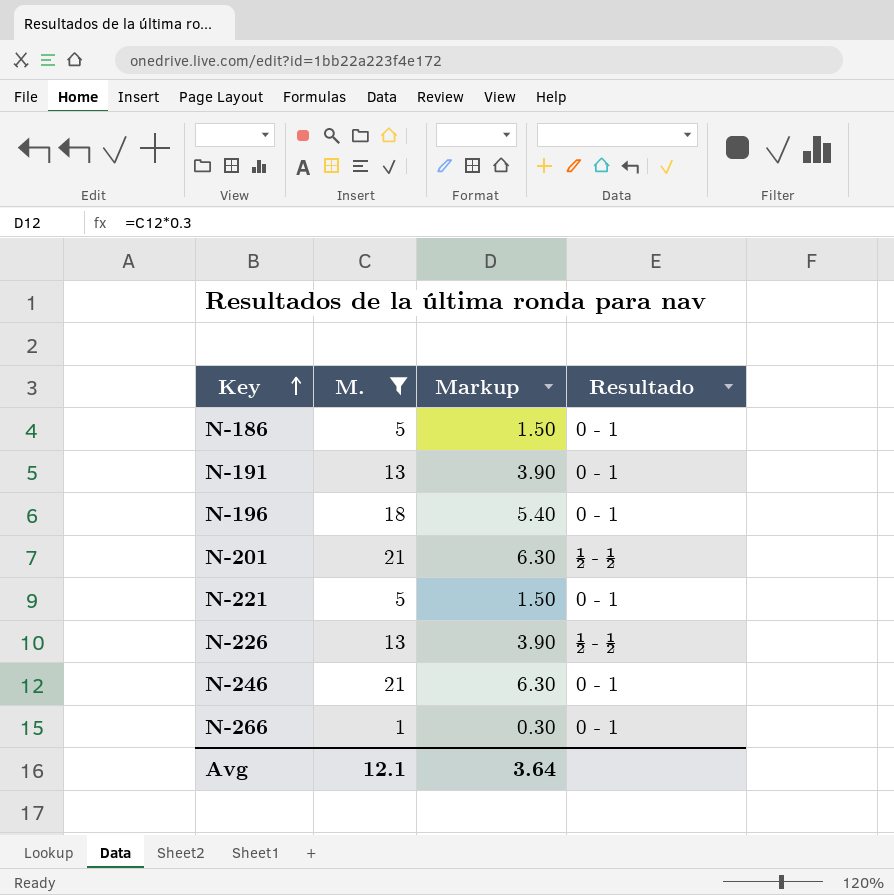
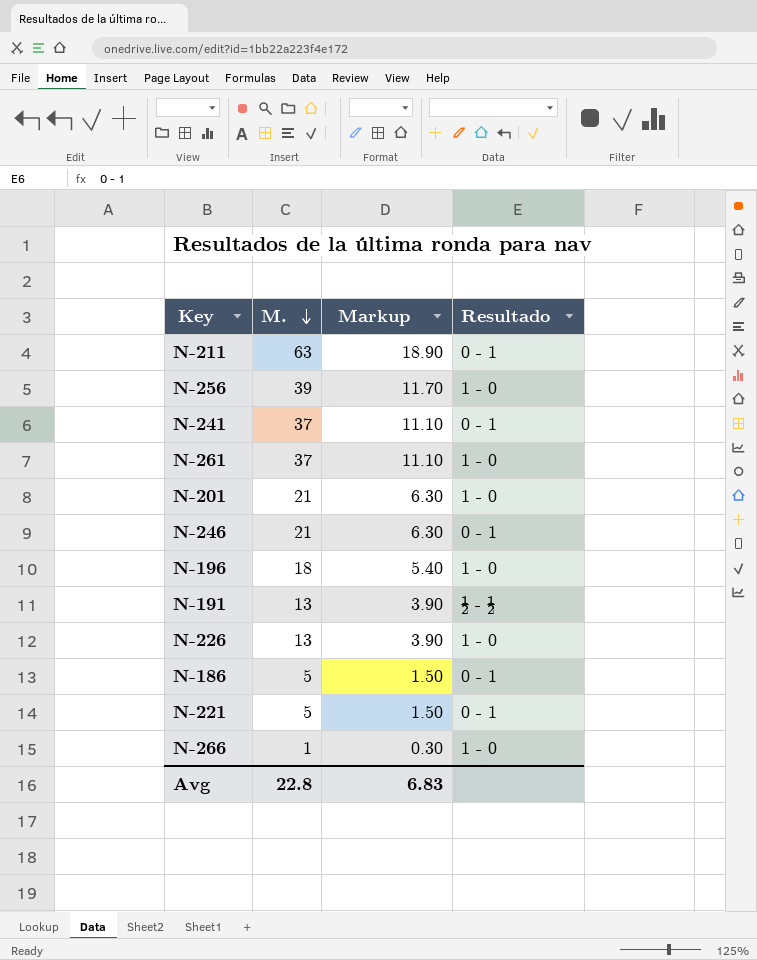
filter: M. <= 21 -> none
row order: Key ascending -> M. descending
N-201 | Resultado: ½ - ½ -> 1 - 0
N-196 | Resultado: 0 - 1 -> 1 - 0
N-191 | Resultado: 0 - 1 -> ½ - ½
N-226 | Resultado: ½ - ½ -> 1 - 0
N-266 | Resultado: 0 - 1 -> 1 - 0
Avg | M.: 12.1 -> 22.8
Avg | Markup: 3.64 -> 6.83

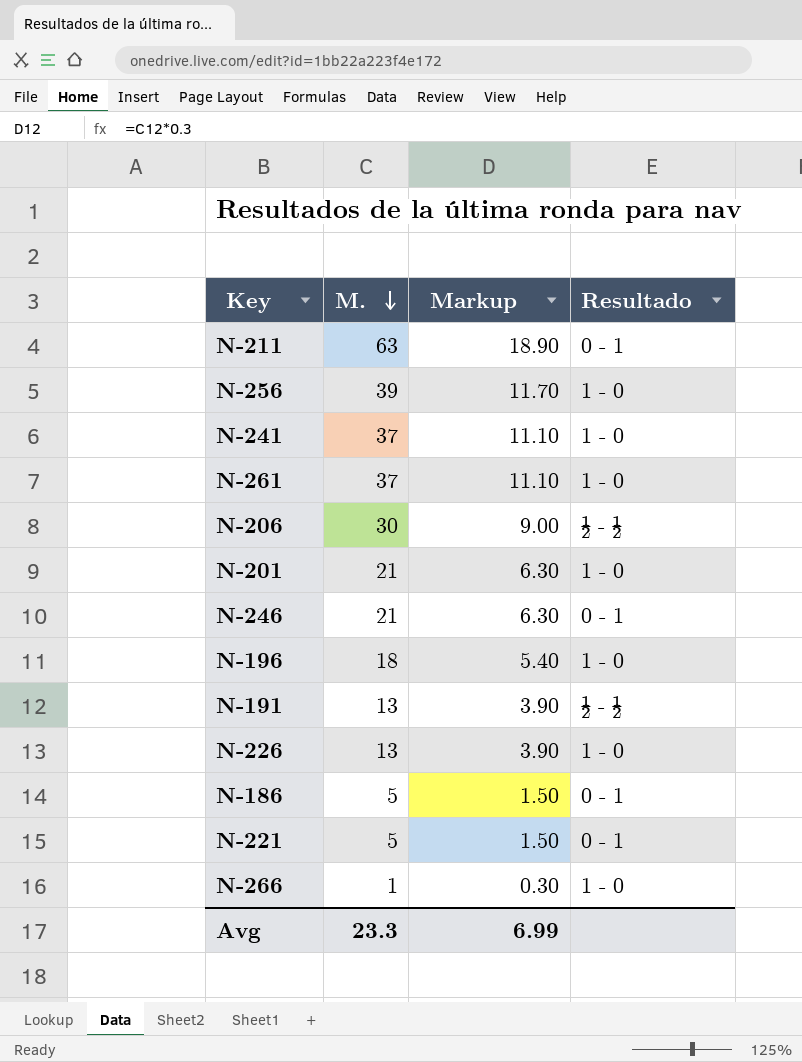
N-241 | Resultado: 0 - 1 -> 1 - 0
row N-206: none -> 30 | 9.00 | ½ - ½
Avg | M.: 22.8 -> 23.3
Avg | Markup: 6.83 -> 6.99

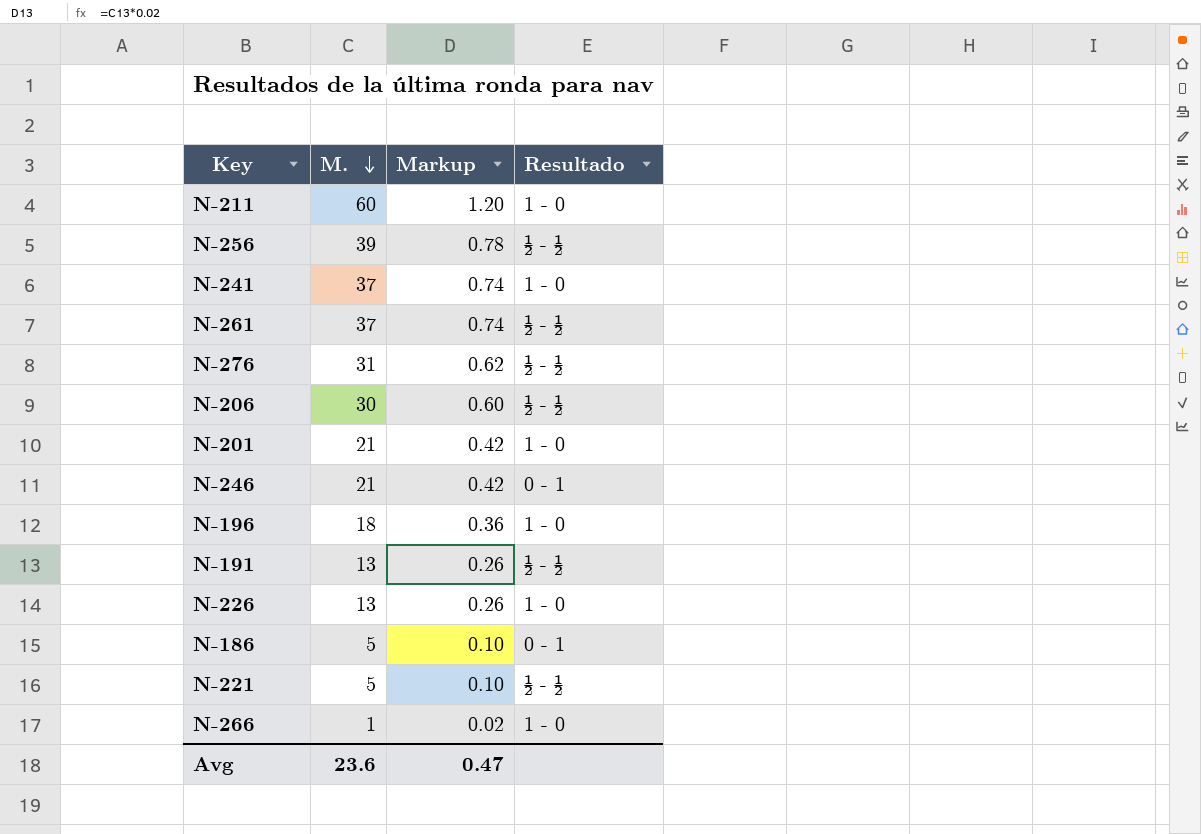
column Markup | formula: [M.] * 0.3 -> [M.] * 0.02
N-211 | M.: 63 -> 60
N-211 | Resultado: 0 - 1 -> 1 - 0
N-256 | Resultado: 1 - 0 -> ½ - ½
N-261 | Resultado: 1 - 0 -> ½ - ½
row N-276: none -> 31 | 0.62 | ½ - ½
N-221 | Resultado: 0 - 1 -> ½ - ½
Avg | M.: 23.3 -> 23.6
Avg | Markup: 6.99 -> 0.47

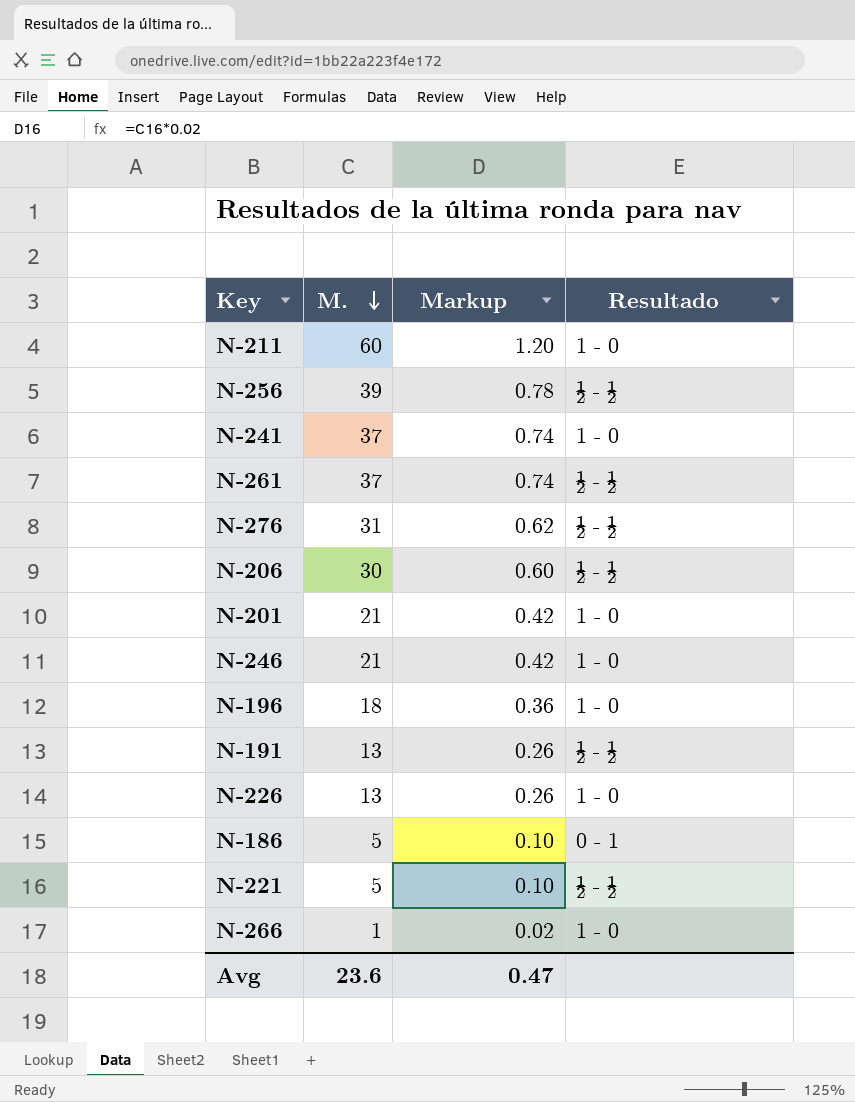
N-246 | Resultado: 0 - 1 -> 1 - 0

